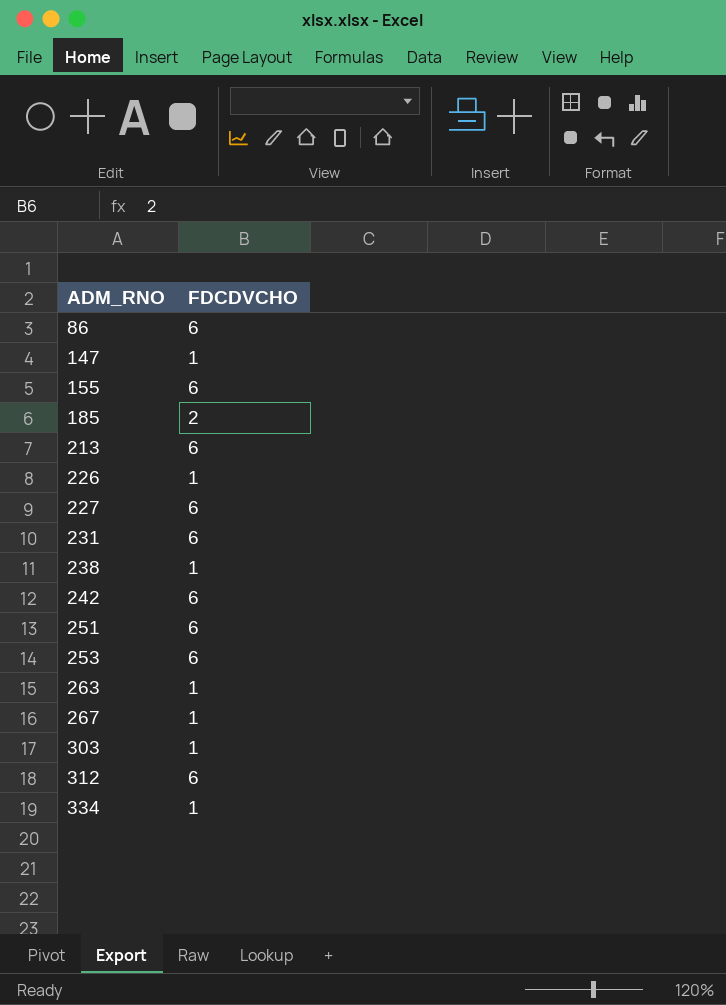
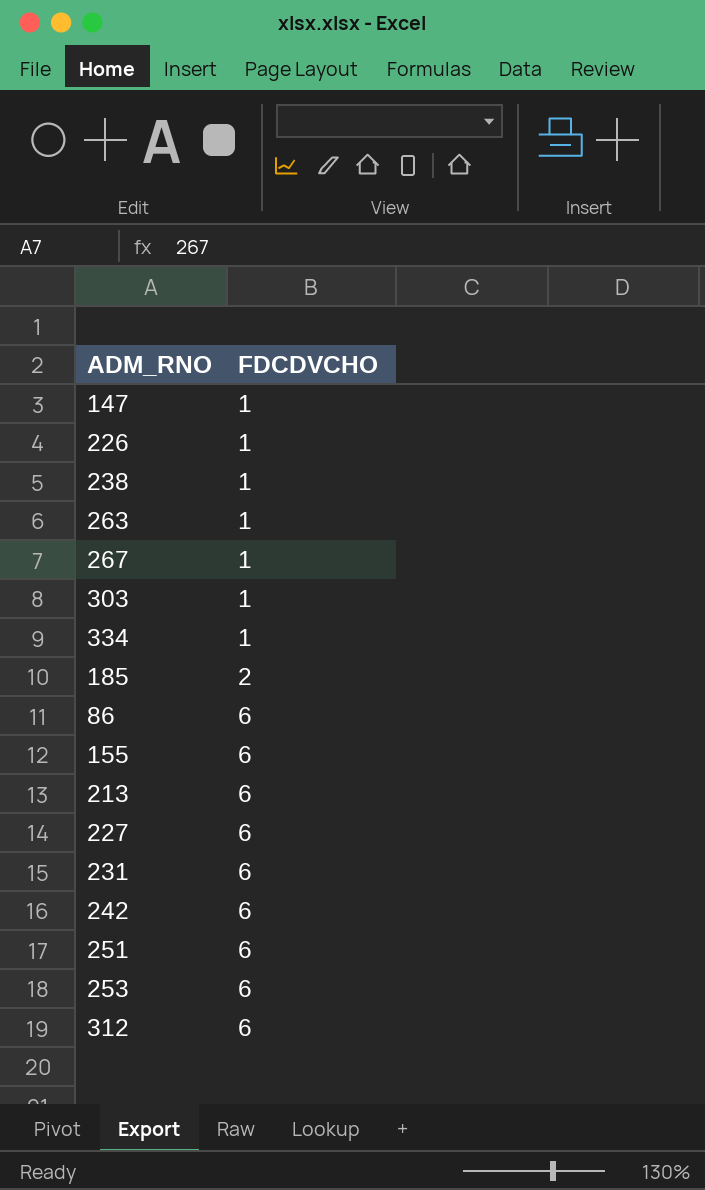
row order: ADM_RNO ascending -> FDCDVCHO ascending

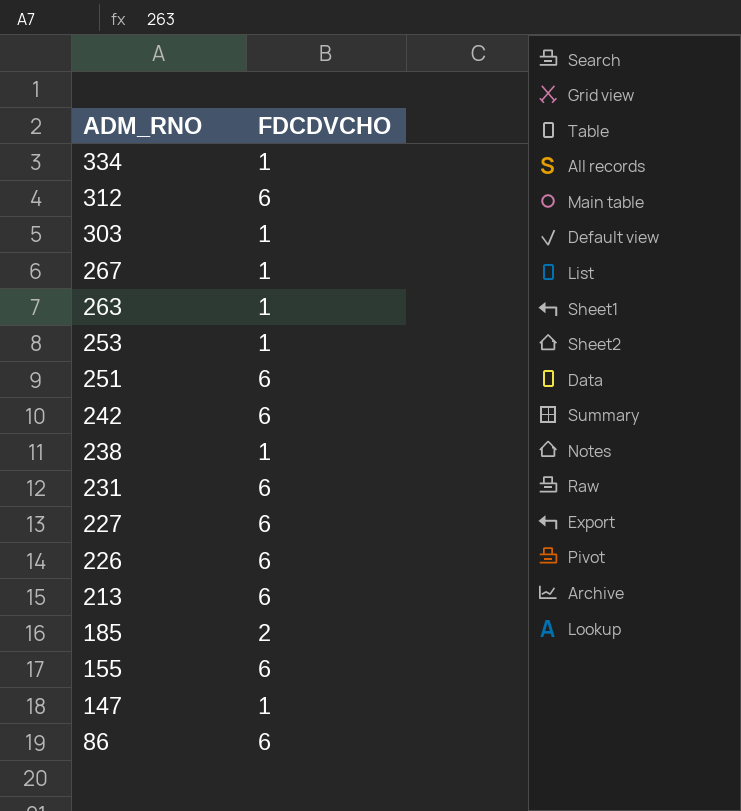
row order: FDCDVCHO ascending -> ADM_RNO descending
253 | FDCDVCHO: 6 -> 1
226 | FDCDVCHO: 1 -> 6

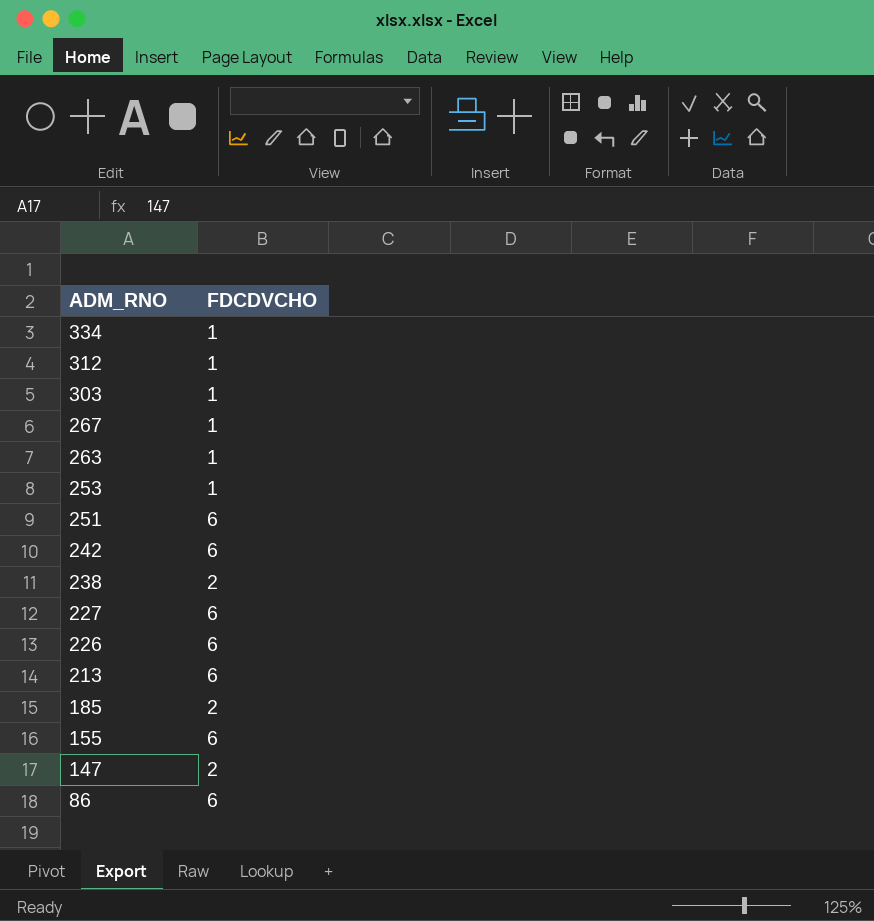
row 231: 6 -> none
312 | FDCDVCHO: 6 -> 1
238 | FDCDVCHO: 1 -> 2
147 | FDCDVCHO: 1 -> 2

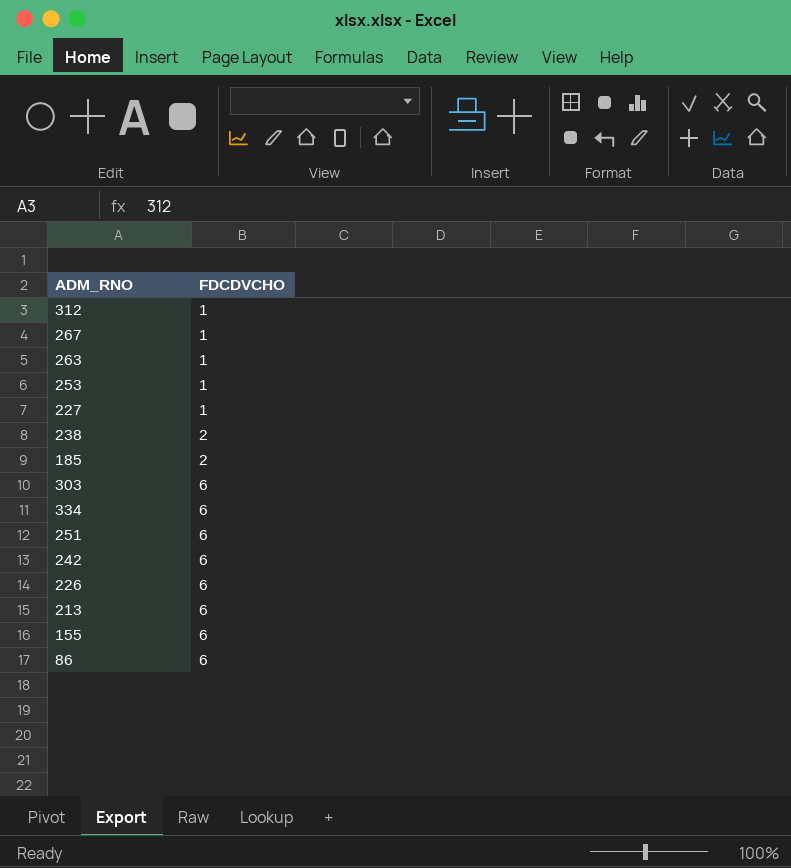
row order: ADM_RNO descending -> FDCDVCHO ascending
row 147: 2 -> none
227 | FDCDVCHO: 6 -> 1
303 | FDCDVCHO: 1 -> 6
334 | FDCDVCHO: 1 -> 6

